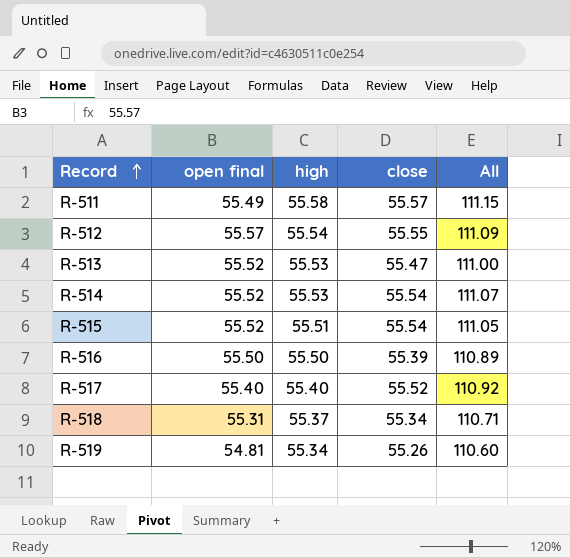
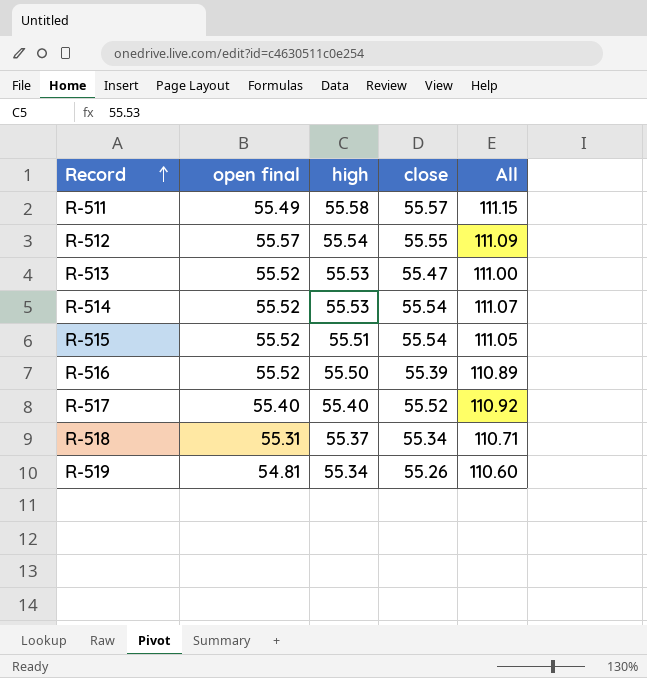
R-516 | open final: 55.50 -> 55.52

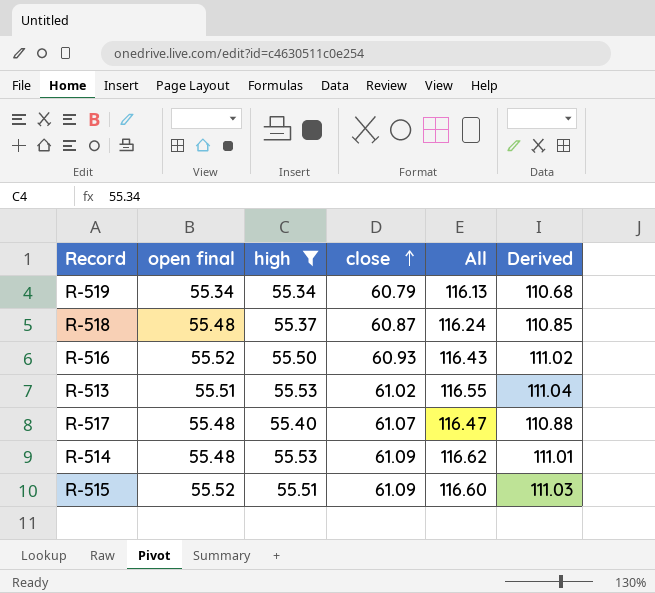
filter: none -> high <= 55.53
row order: Record ascending -> close ascending
column Derived | formula: none -> [open final] + [high]
R-519 | open final: 54.81 -> 55.34
R-519 | close: 55.26 -> 60.79
R-519 | All: 110.60 -> 116.13
R-518 | open final: 55.31 -> 55.48
R-518 | close: 55.34 -> 60.87
R-518 | All: 110.71 -> 116.24
R-516 | close: 55.39 -> 60.93
R-516 | All: 110.89 -> 116.43
R-513 | open final: 55.52 -> 55.51
R-513 | close: 55.47 -> 61.02
R-513 | All: 111.00 -> 116.55
R-517 | open final: 55.40 -> 55.48
R-517 | close: 55.52 -> 61.07
R-517 | All: 110.92 -> 116.47
R-514 | open final: 55.52 -> 55.48
R-514 | close: 55.54 -> 61.09
R-514 | All: 111.07 -> 116.62
R-515 | close: 55.54 -> 61.09
R-515 | All: 111.05 -> 116.60

